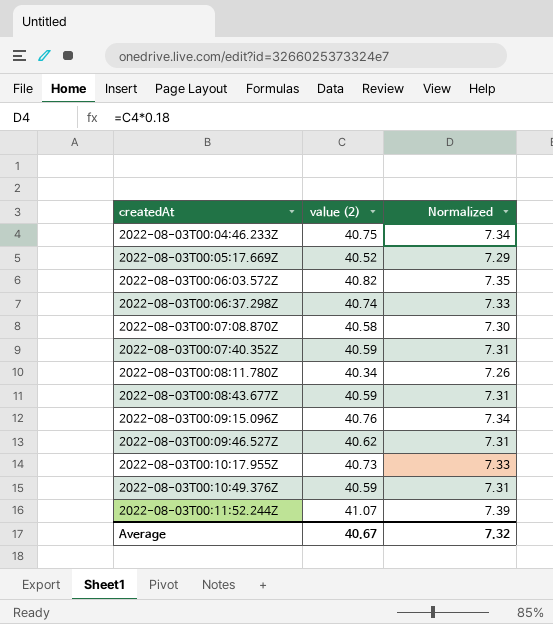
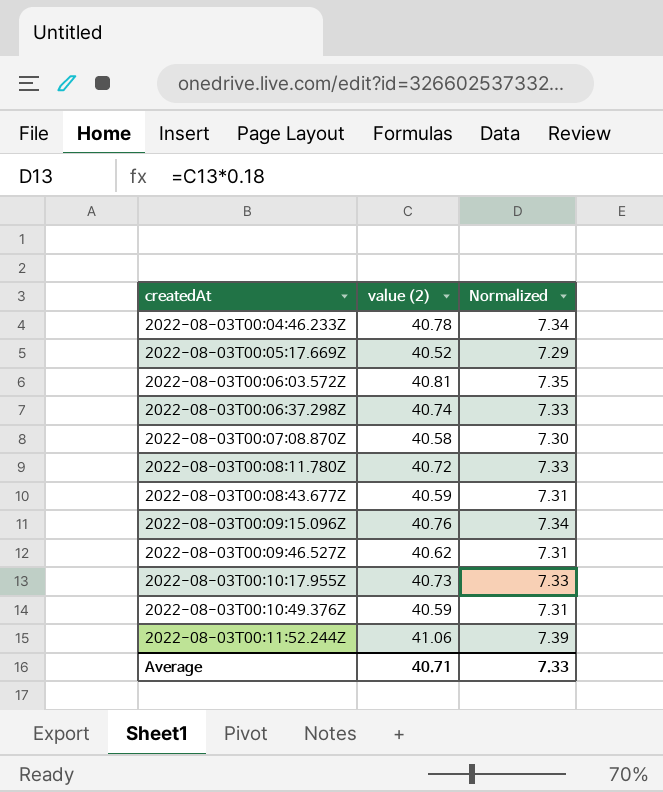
row 2022-08-03T00:07:40.352Z: 40.59 | 7.31 -> none
2022-08-03T00:04:46.233Z | value (2): 40.75 -> 40.78
2022-08-03T00:06:03.572Z | value (2): 40.82 -> 40.81
2022-08-03T00:08:11.780Z | value (2): 40.34 -> 40.72
2022-08-03T00:08:11.780Z | Normalized: 7.26 -> 7.33
2022-08-03T00:11:52.244Z | value (2): 41.07 -> 41.06
Average | value (2): 40.67 -> 40.71
Average | Normalized: 7.32 -> 7.33

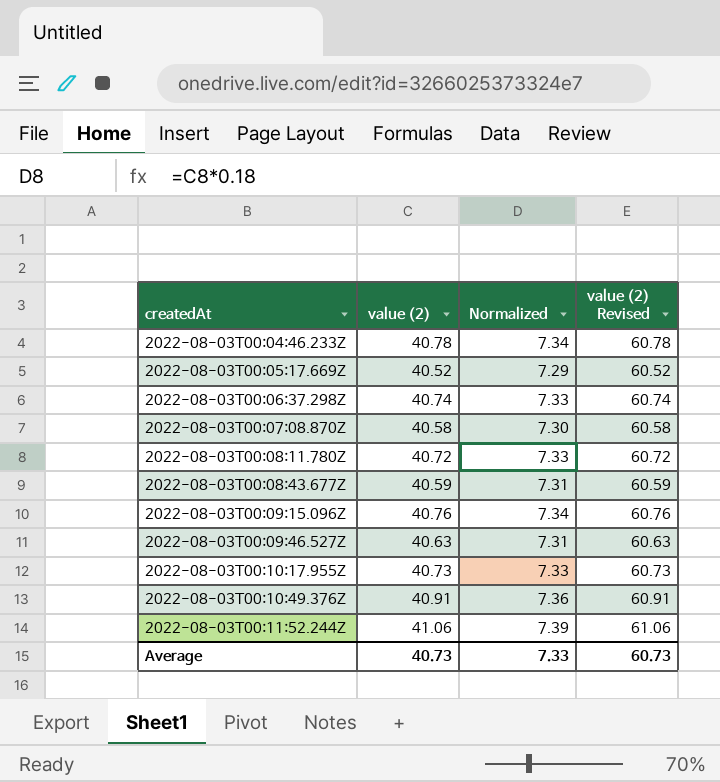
column value (2) Revised | formula: none -> [value (2)] + 20
row 2022-08-03T00:06:03.572Z: 40.81 | 7.35 -> none
2022-08-03T00:09:46.527Z | value (2): 40.62 -> 40.63
2022-08-03T00:10:49.376Z | value (2): 40.59 -> 40.91
2022-08-03T00:10:49.376Z | Normalized: 7.31 -> 7.36
Average | value (2): 40.71 -> 40.73

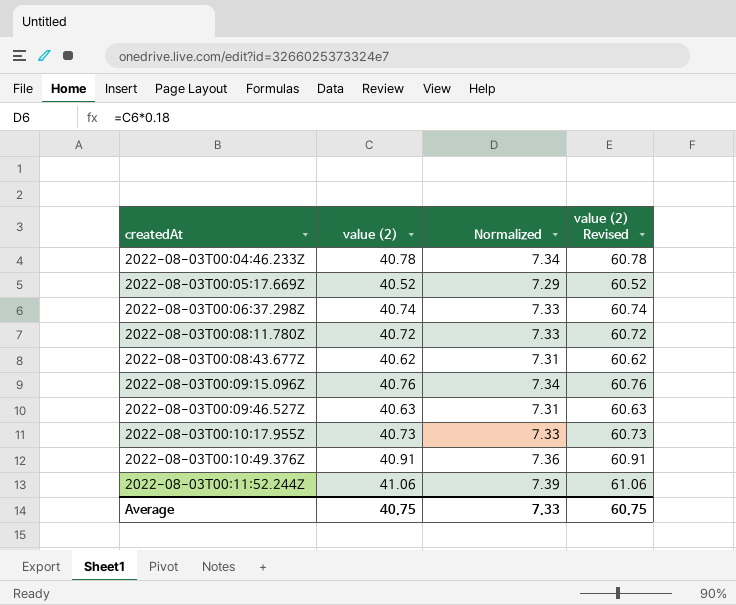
row 2022-08-03T00:07:08.870Z: 40.58 | 7.30 | 60.58 -> none
2022-08-03T00:08:43.677Z | value (2): 40.59 -> 40.62
2022-08-03T00:08:43.677Z | value (2) Revised: 60.59 -> 60.62
Average | value (2): 40.73 -> 40.75
Average | value (2) Revised: 60.73 -> 60.75

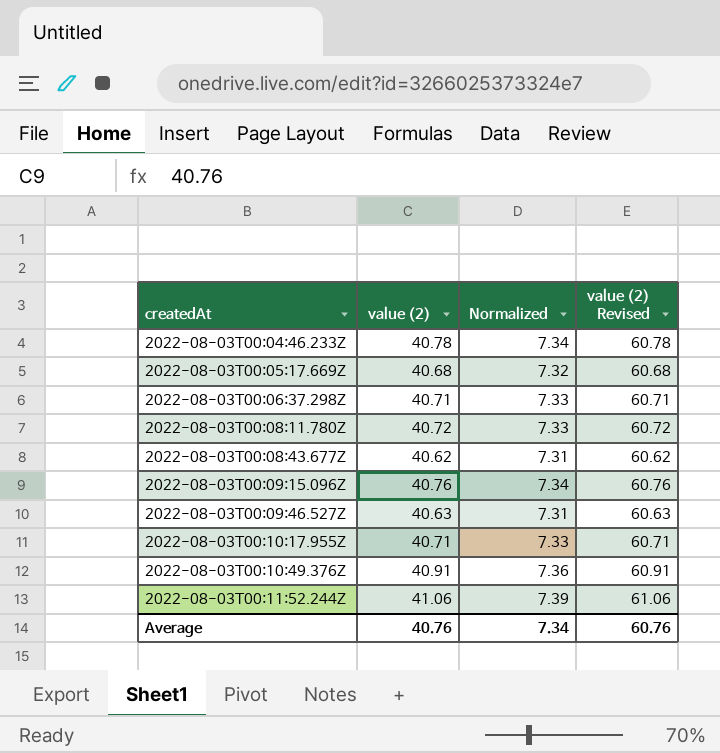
2022-08-03T00:05:17.669Z | value (2): 40.52 -> 40.68
2022-08-03T00:05:17.669Z | Normalized: 7.29 -> 7.32
2022-08-03T00:05:17.669Z | value (2) Revised: 60.52 -> 60.68
2022-08-03T00:06:37.298Z | value (2): 40.74 -> 40.71
2022-08-03T00:06:37.298Z | value (2) Revised: 60.74 -> 60.71
2022-08-03T00:10:17.955Z | value (2): 40.73 -> 40.71
2022-08-03T00:10:17.955Z | value (2) Revised: 60.73 -> 60.71
Average | value (2): 40.75 -> 40.76
Average | Normalized: 7.33 -> 7.34
Average | value (2) Revised: 60.75 -> 60.76

